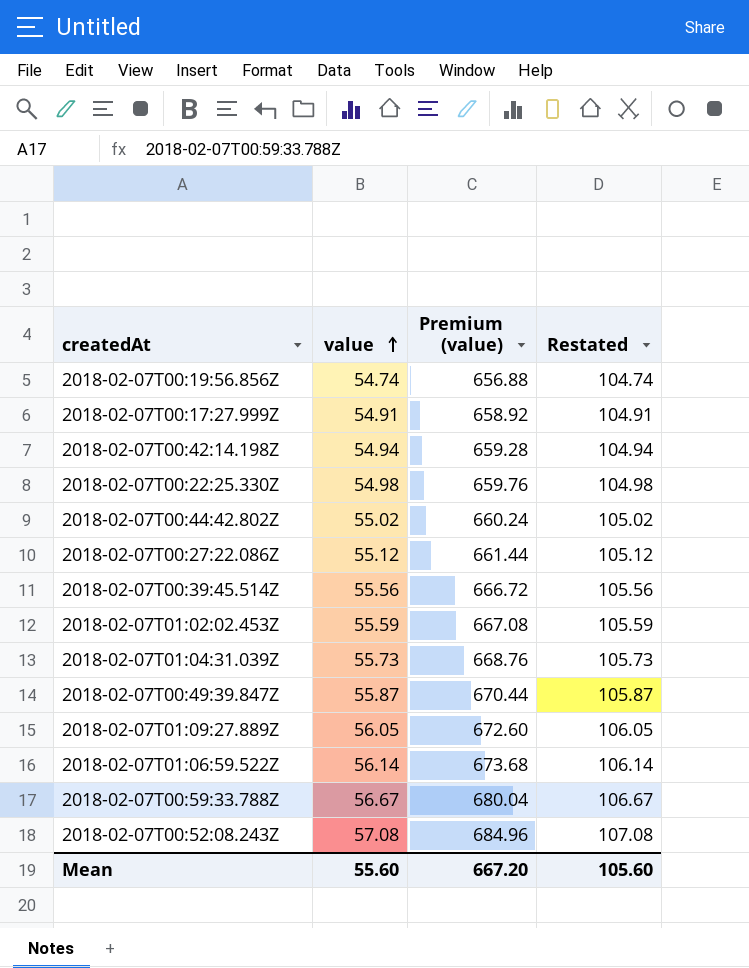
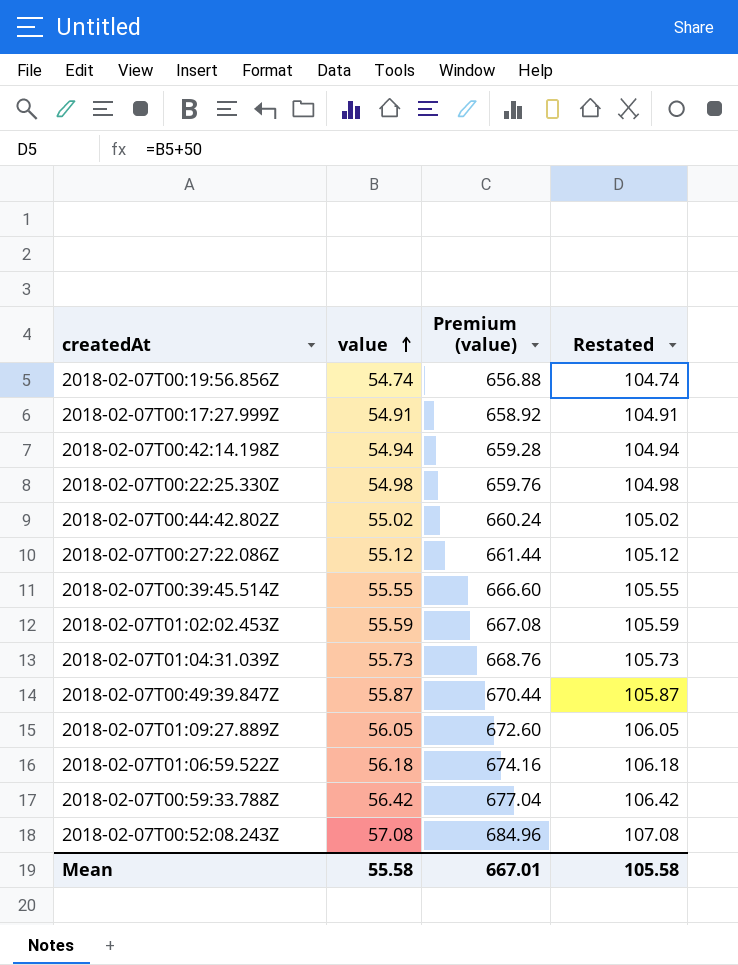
2018-02-07T00:39:45.514Z | value: 55.56 -> 55.55
2018-02-07T00:39:45.514Z | Premium (value): 666.72 -> 666.60
2018-02-07T00:39:45.514Z | Restated: 105.56 -> 105.55
2018-02-07T01:06:59.522Z | value: 56.14 -> 56.18
2018-02-07T01:06:59.522Z | Premium (value): 673.68 -> 674.16
2018-02-07T01:06:59.522Z | Restated: 106.14 -> 106.18
2018-02-07T00:59:33.788Z | value: 56.67 -> 56.42
2018-02-07T00:59:33.788Z | Premium (value): 680.04 -> 677.04
2018-02-07T00:59:33.788Z | Restated: 106.67 -> 106.42
Mean | value: 55.60 -> 55.58
Mean | Premium (value): 667.20 -> 667.01
Mean | Restated: 105.60 -> 105.58

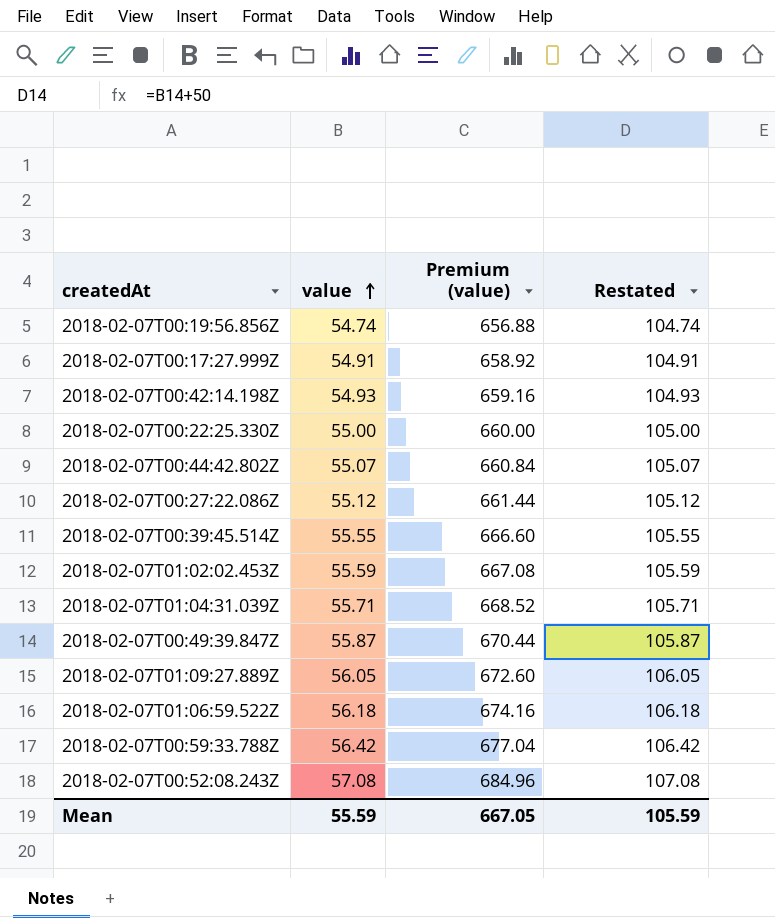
2018-02-07T00:42:14.198Z | value: 54.94 -> 54.93
2018-02-07T00:42:14.198Z | Premium (value): 659.28 -> 659.16
2018-02-07T00:42:14.198Z | Restated: 104.94 -> 104.93
2018-02-07T00:22:25.330Z | value: 54.98 -> 55.00
2018-02-07T00:22:25.330Z | Premium (value): 659.76 -> 660.00
2018-02-07T00:22:25.330Z | Restated: 104.98 -> 105.00
2018-02-07T00:44:42.802Z | value: 55.02 -> 55.07
2018-02-07T00:44:42.802Z | Premium (value): 660.24 -> 660.84
2018-02-07T00:44:42.802Z | Restated: 105.02 -> 105.07
2018-02-07T01:04:31.039Z | value: 55.73 -> 55.71
2018-02-07T01:04:31.039Z | Premium (value): 668.76 -> 668.52
2018-02-07T01:04:31.039Z | Restated: 105.73 -> 105.71
Mean | value: 55.58 -> 55.59
Mean | Premium (value): 667.01 -> 667.05
Mean | Restated: 105.58 -> 105.59

